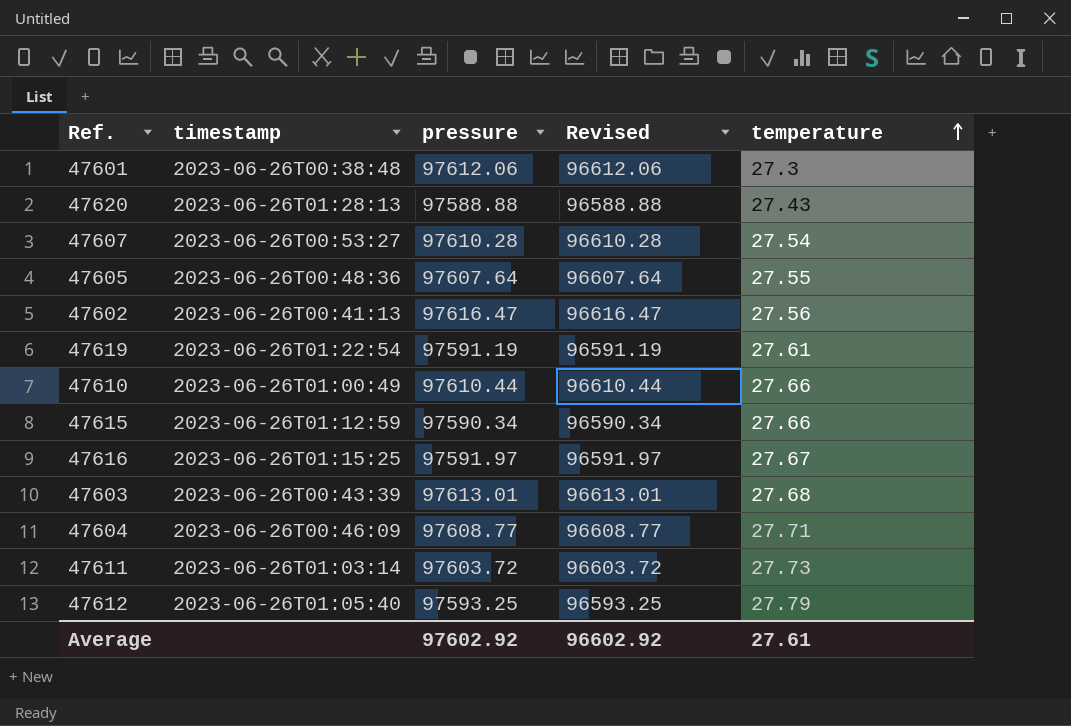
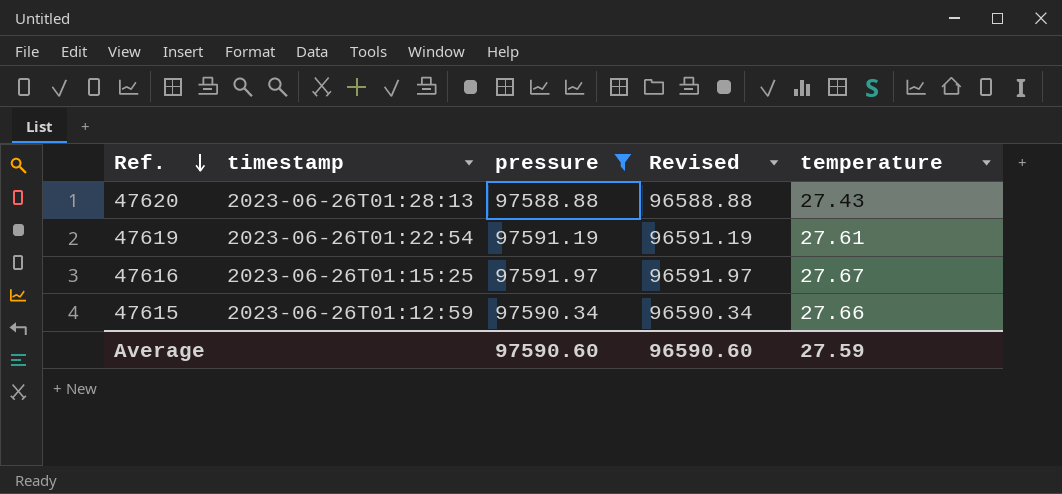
filter: none -> pressure <= 97591.97
row order: temperature ascending -> Ref. descending
Average | pressure: 97602.92 -> 97590.60
Average | Revised: 96602.92 -> 96590.60
Average | temperature: 27.61 -> 27.59

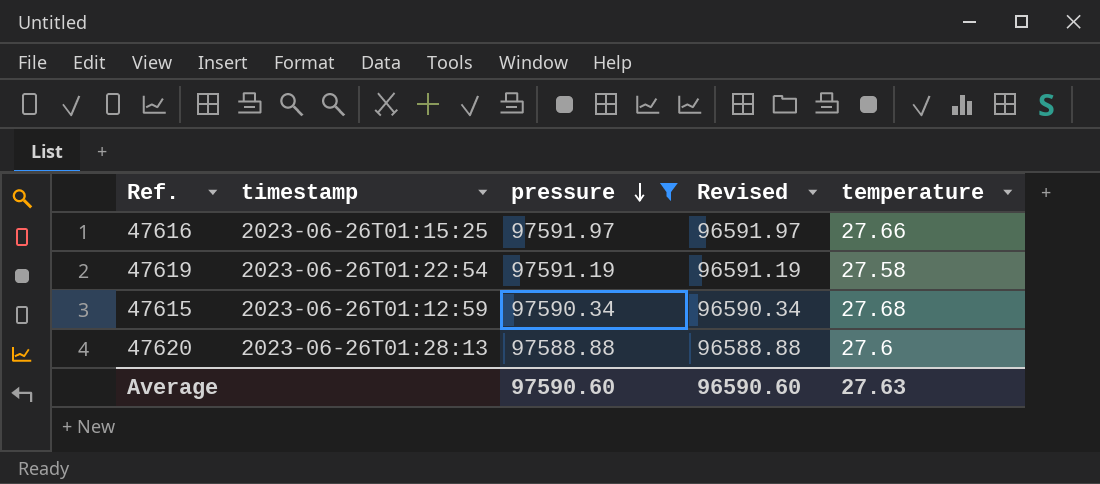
row order: Ref. descending -> pressure descending
47616 | temperature: 27.67 -> 27.66
47619 | temperature: 27.61 -> 27.58
47615 | temperature: 27.66 -> 27.68
47620 | temperature: 27.43 -> 27.6
Average | temperature: 27.59 -> 27.63

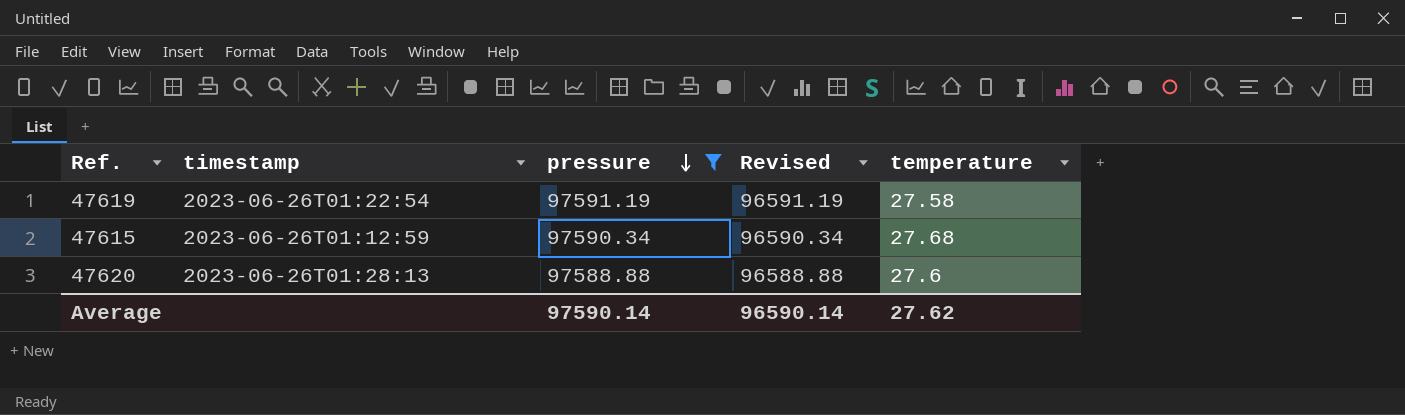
row 47616: 2023-06-26T01:15:25 | 97591.97 | 96591.97 | 27.66 -> none
Average | pressure: 97590.60 -> 97590.14
Average | Revised: 96590.60 -> 96590.14
Average | temperature: 27.63 -> 27.62

